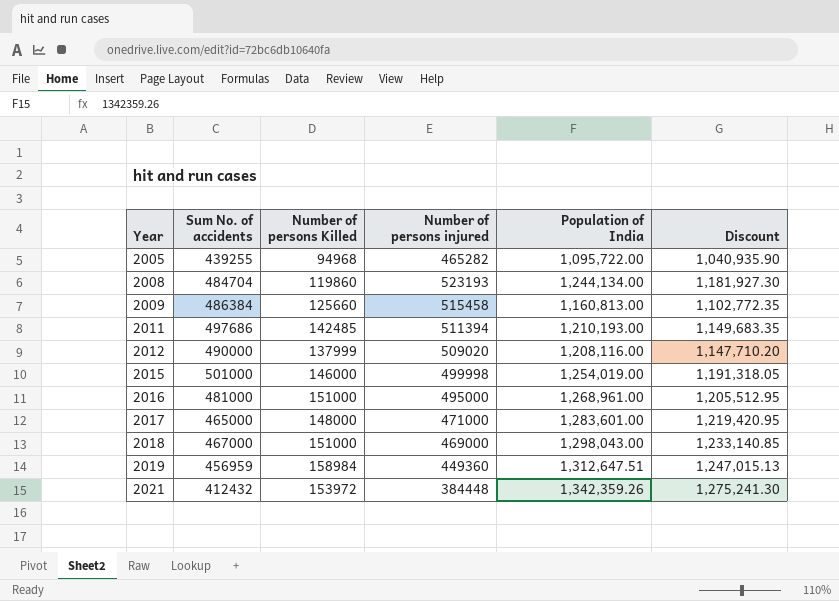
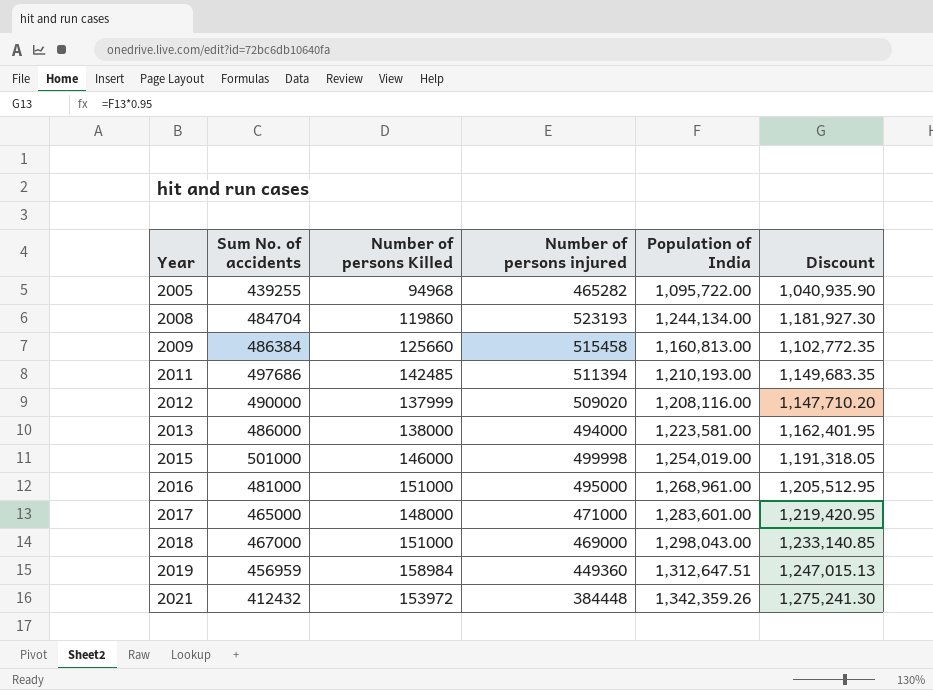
row 2013: none -> 486000 | 138000 | 494000 | 1,223,581.00 | 1,162,401.95

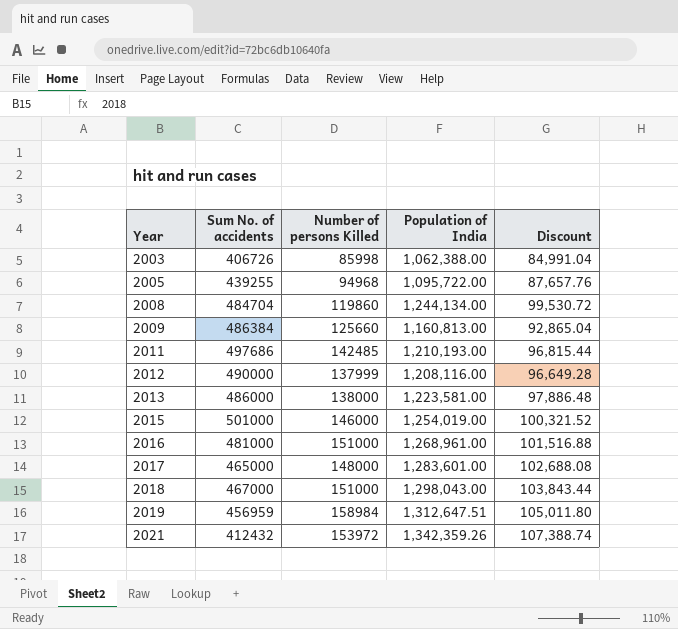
column Number of persons injured | position: 4 -> none
column Discount | formula: [Population of India] * 0.95 -> [Population of India] * 0.08
row 2003: none -> 406726 | 85998 | 1,062,388.00 | 84,991.04

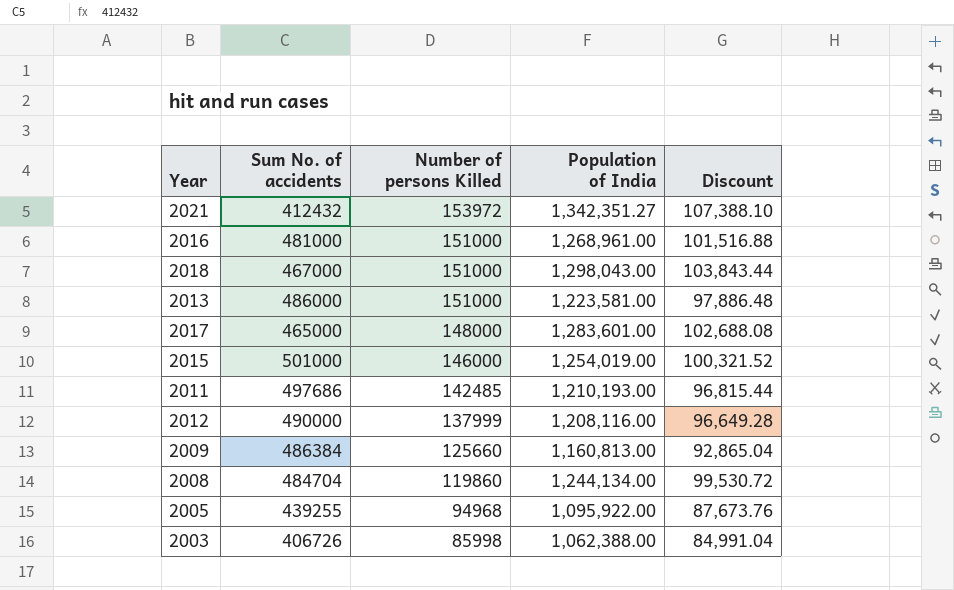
row order: Year ascending -> Number of persons Killed descending
row 2019: 456959 | 158984 | 1,312,647.51 | 105,011.80 -> none
2021 | Population of India: 1,342,359.26 -> 1,342,351.27
2021 | Discount: 107,388.74 -> 107,388.10
2013 | Number of persons Killed: 138000 -> 151000
2005 | Population of India: 1,095,722.00 -> 1,095,922.00
2005 | Discount: 87,657.76 -> 87,673.76

